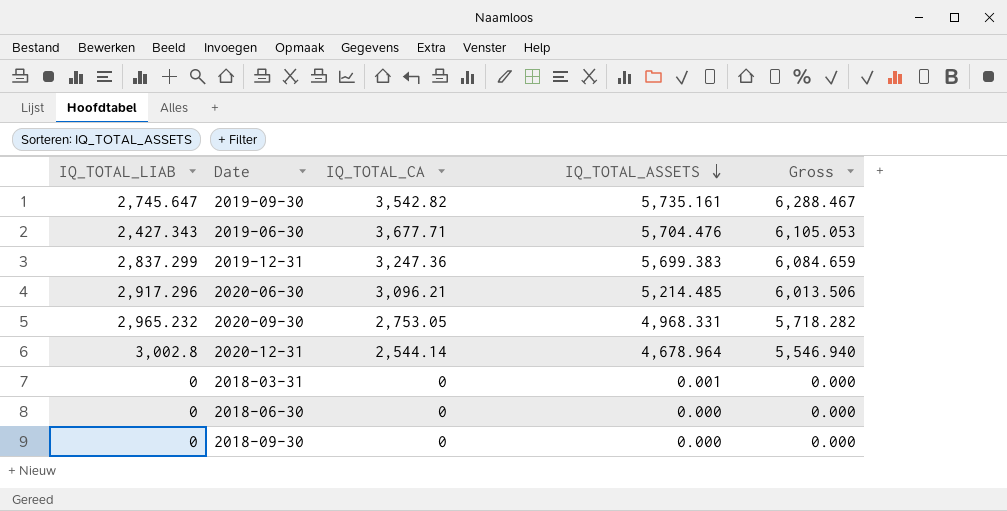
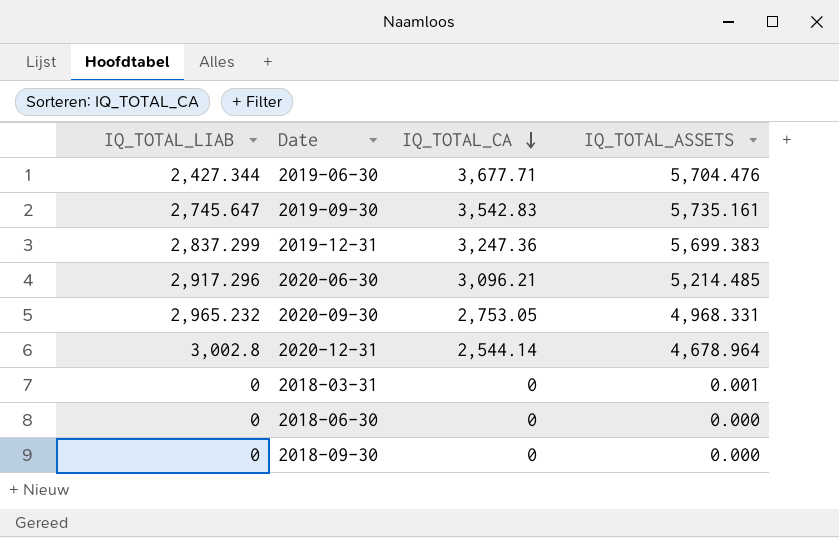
row order: IQ_TOTAL_ASSETS descending -> IQ_TOTAL_CA descending
column Gross | formula: [IQ_TOTAL_LIAB] + [IQ_TOTAL_CA] -> none
2019-06-30 | IQ_TOTAL_LIAB: 2,427.343 -> 2,427.344
2019-09-30 | IQ_TOTAL_CA: 3,542.82 -> 3,542.83

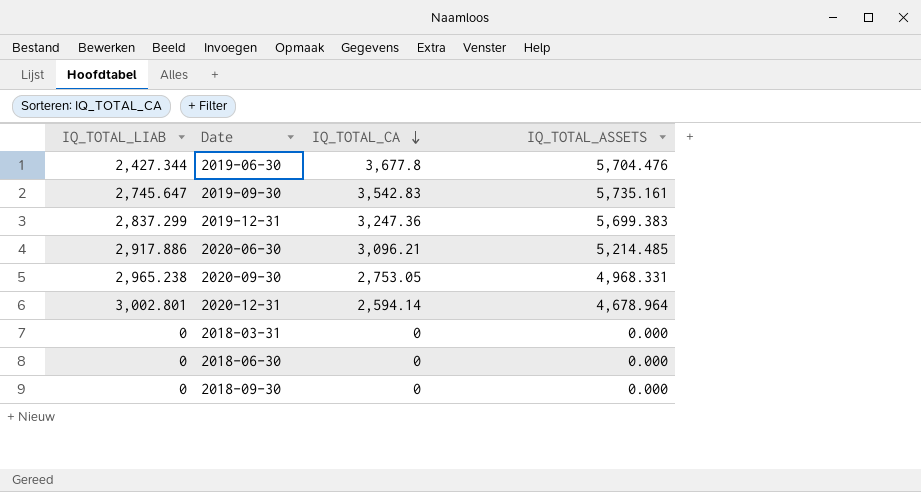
2019-06-30 | IQ_TOTAL_CA: 3,677.71 -> 3,677.8
2020-06-30 | IQ_TOTAL_LIAB: 2,917.296 -> 2,917.886
2020-09-30 | IQ_TOTAL_LIAB: 2,965.232 -> 2,965.238
2020-12-31 | IQ_TOTAL_LIAB: 3,002.8 -> 3,002.801
2020-12-31 | IQ_TOTAL_CA: 2,544.14 -> 2,594.14
2018-03-31 | IQ_TOTAL_ASSETS: 0.001 -> 0.000

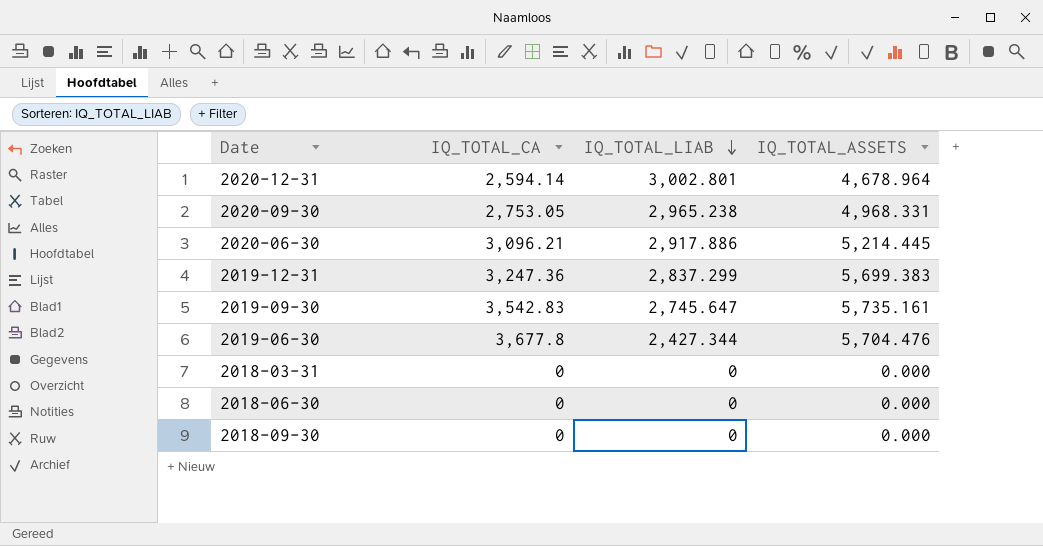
row order: IQ_TOTAL_CA descending -> IQ_TOTAL_LIAB descending
column IQ_TOTAL_LIAB | position: 1 -> 3
2020-06-30 | IQ_TOTAL_ASSETS: 5,214.485 -> 5,214.445

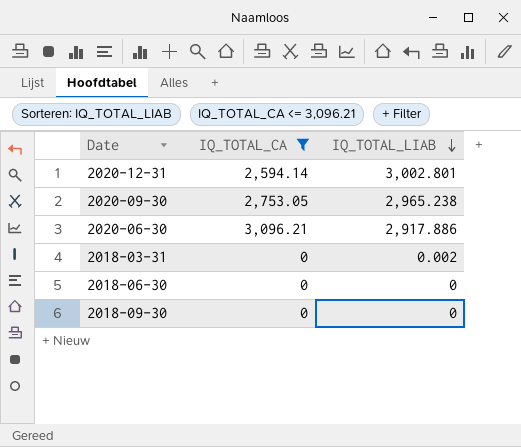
filter: none -> IQ_TOTAL_CA <= 3,096.21
column IQ_TOTAL_ASSETS | position: 4 -> none
2018-03-31 | IQ_TOTAL_LIAB: 0 -> 0.002

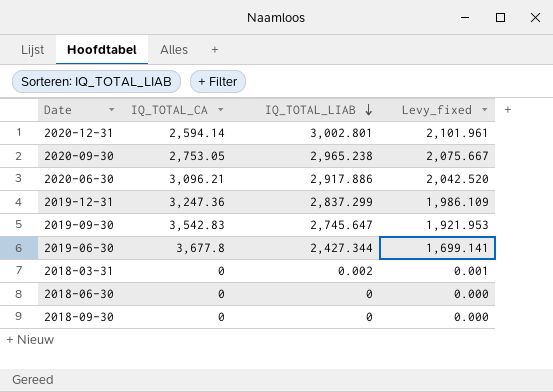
filter: IQ_TOTAL_CA <= 3,096.21 -> none
column Levy_fixed | formula: none -> [IQ_TOTAL_LIAB] * 0.7

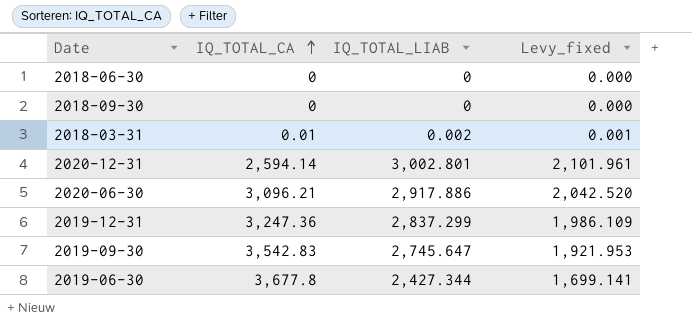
row order: IQ_TOTAL_LIAB descending -> IQ_TOTAL_CA ascending
row 2020-09-30: 2,753.05 | 2,965.238 | 2,075.667 -> none
2018-03-31 | IQ_TOTAL_CA: 0 -> 0.01

